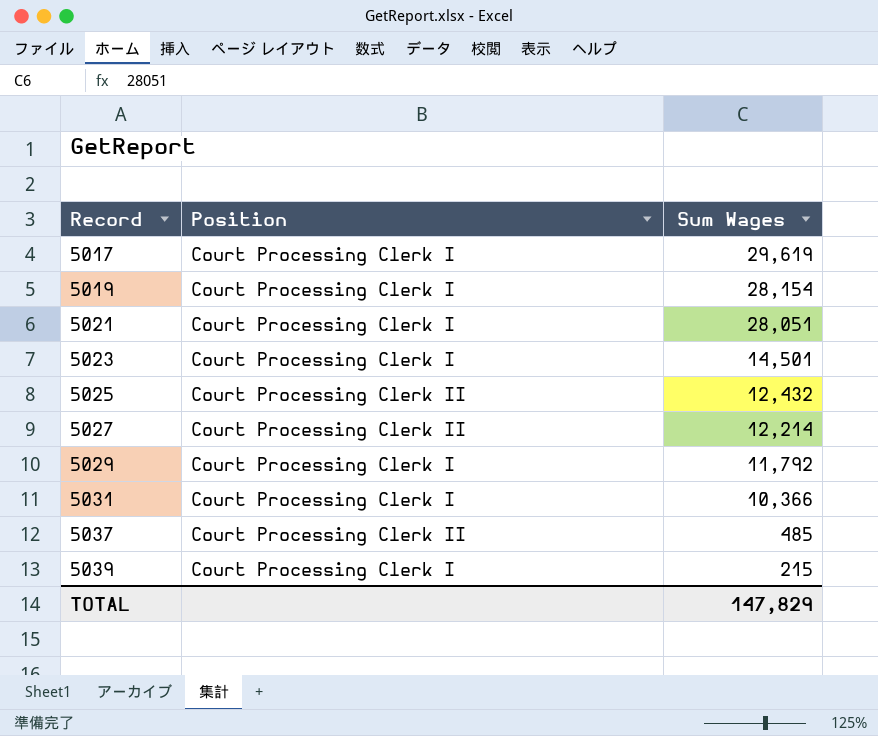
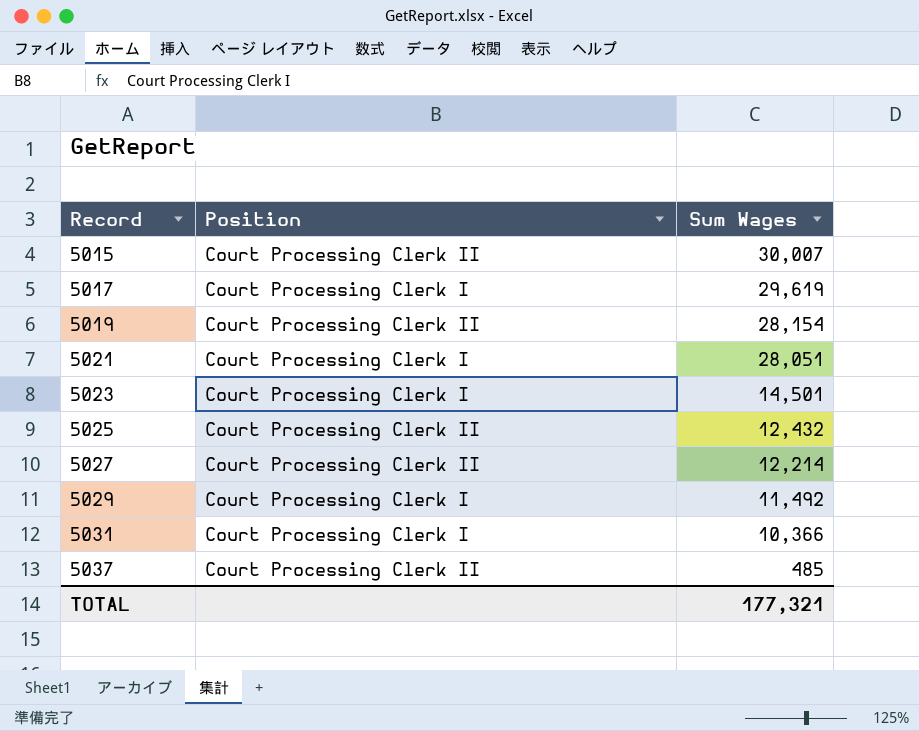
row 5039: Court Processing Clerk I | 215 -> none
row 5015: none -> Court Processing Clerk II | 30,007
5019 | Position: Court Processing Clerk I -> Court Processing Clerk II
5029 | Sum Wages: 11,792 -> 11,492
TOTAL | Sum Wages: 147,829 -> 177,321

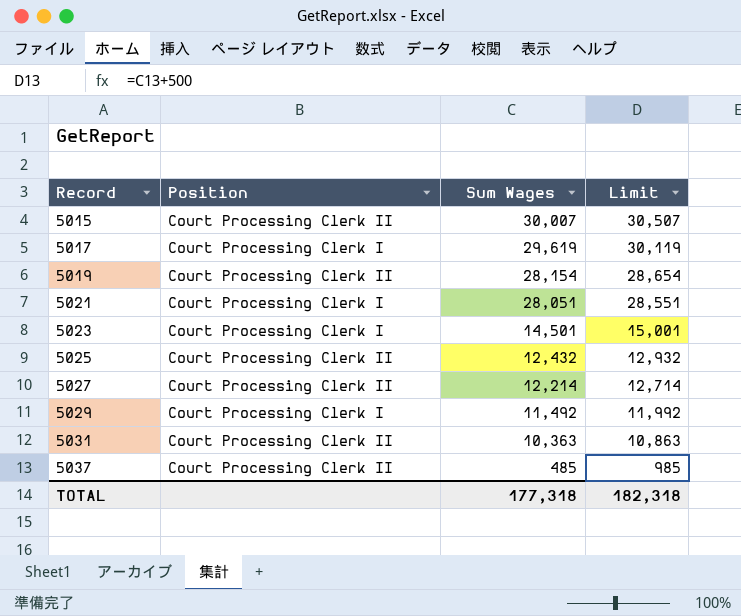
column Limit | formula: none -> [Sum Wages] + 500
5031 | Position: Court Processing Clerk I -> Court Processing Clerk II
5031 | Sum Wages: 10,366 -> 10,363
TOTAL | Sum Wages: 177,321 -> 177,318

